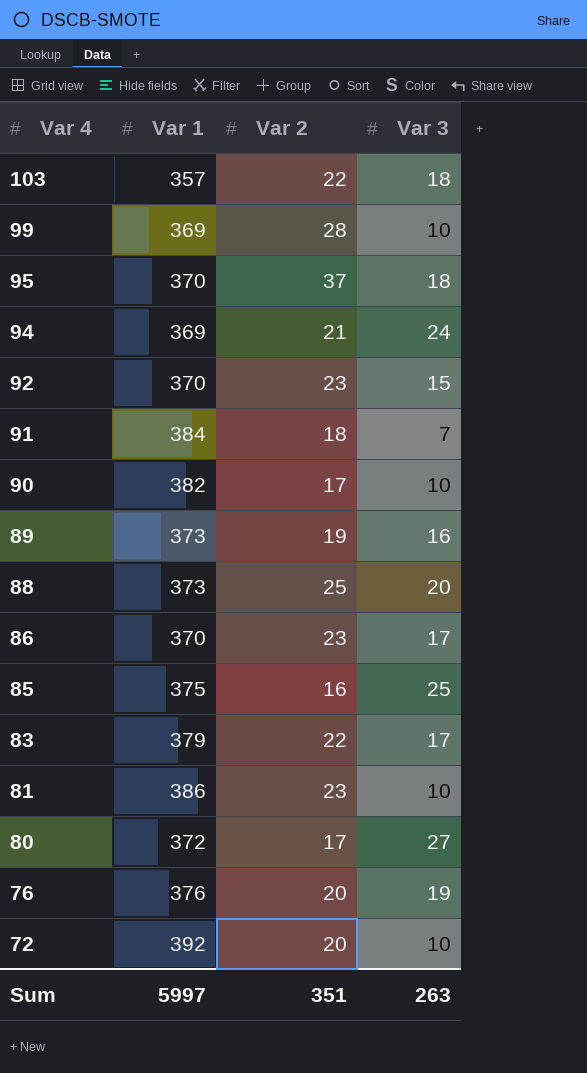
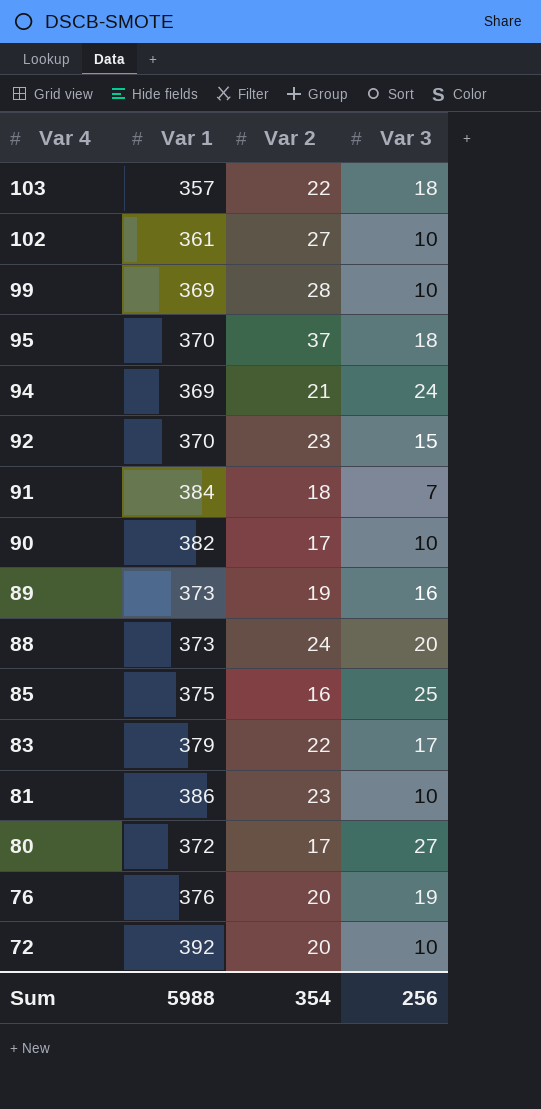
row 86: 370 | 23 | 17 -> none
row 102: none -> 361 | 27 | 10
88 | Var 2: 25 -> 24
Sum | Var 1: 5997 -> 5988
Sum | Var 2: 351 -> 354
Sum | Var 3: 263 -> 256

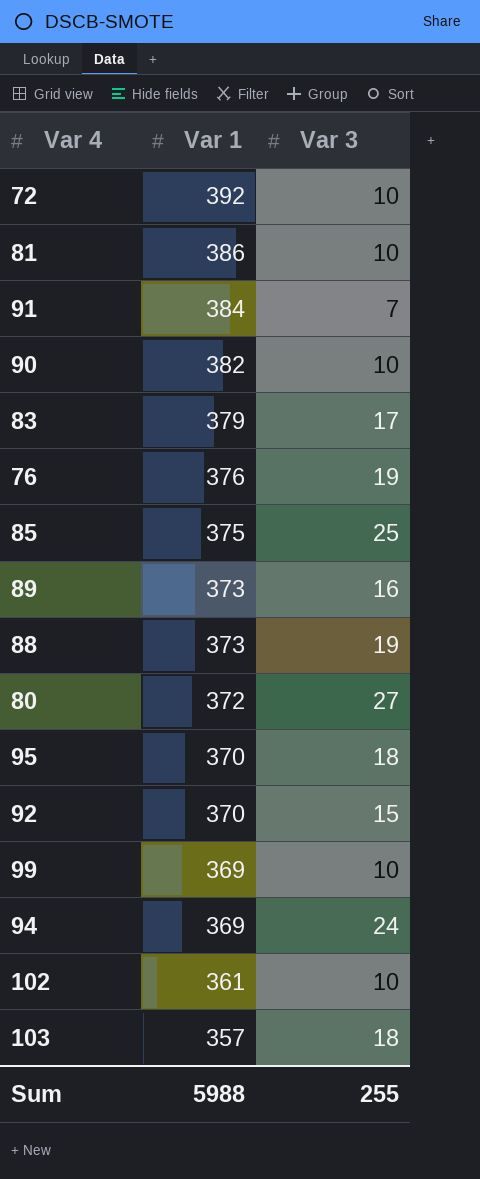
row order: Var 4 descending -> Var 1 descending
column Var 2 | position: 3 -> none
88 | Var 3: 20 -> 19
Sum | Var 3: 256 -> 255

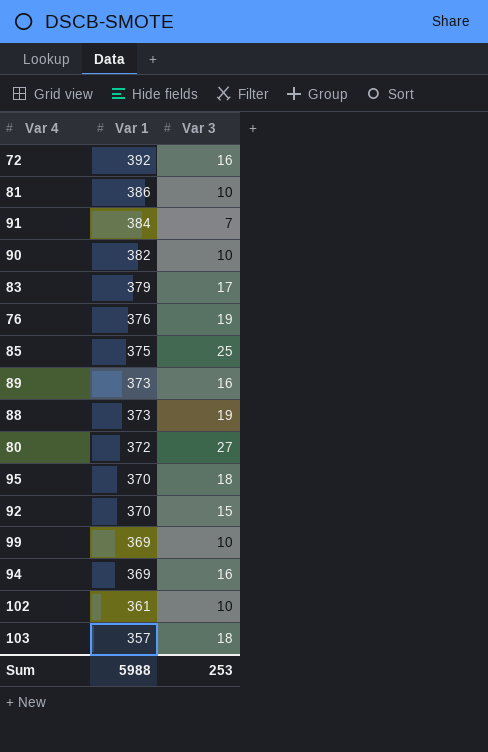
72 | Var 3: 10 -> 16
94 | Var 3: 24 -> 16
Sum | Var 3: 255 -> 253

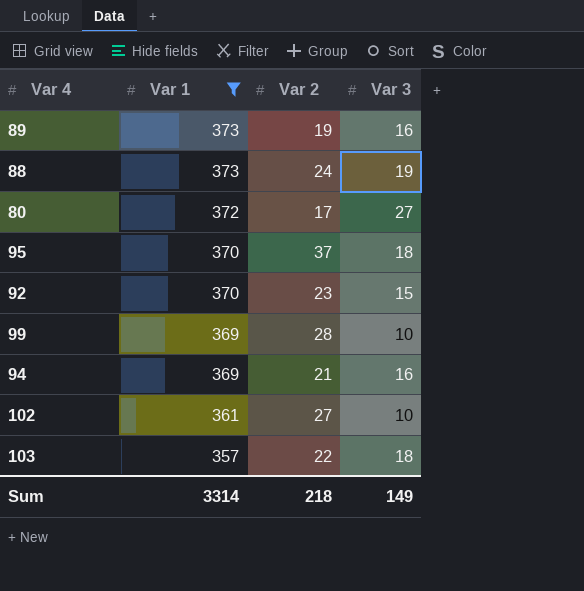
filter: none -> Var 1 <= 373
column Var 2 | position: none -> 3
Sum | Var 1: 5988 -> 3314
Sum | Var 3: 253 -> 149

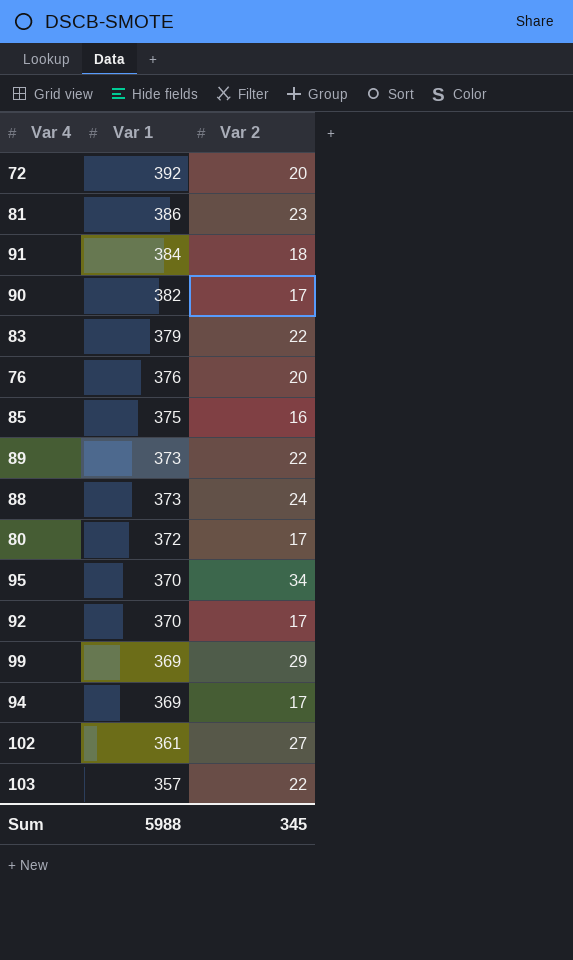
filter: Var 1 <= 373 -> none
column Var 3 | position: 4 -> none
89 | Var 2: 19 -> 22
95 | Var 2: 37 -> 34
92 | Var 2: 23 -> 17
99 | Var 2: 28 -> 29
94 | Var 2: 21 -> 17
Sum | Var 1: 3314 -> 5988
Sum | Var 2: 218 -> 345

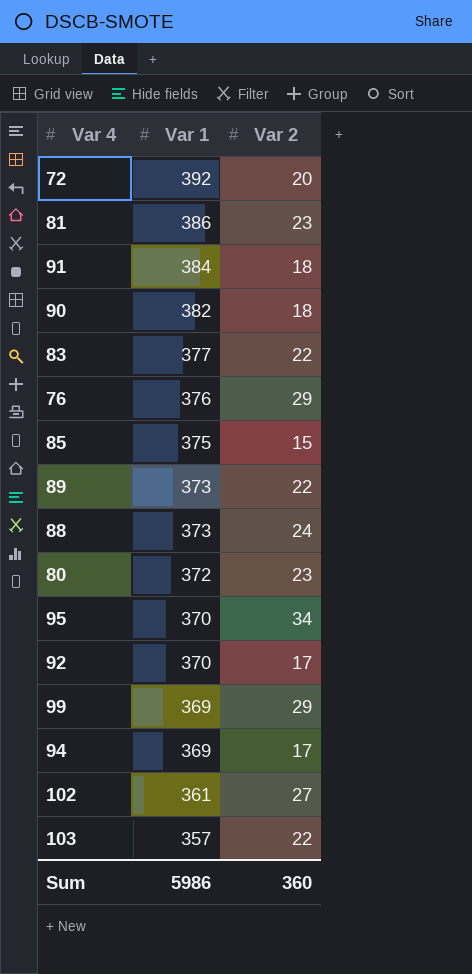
90 | Var 2: 17 -> 18
83 | Var 1: 379 -> 377
76 | Var 2: 20 -> 29
85 | Var 2: 16 -> 15
80 | Var 2: 17 -> 23
Sum | Var 1: 5988 -> 5986
Sum | Var 2: 345 -> 360

